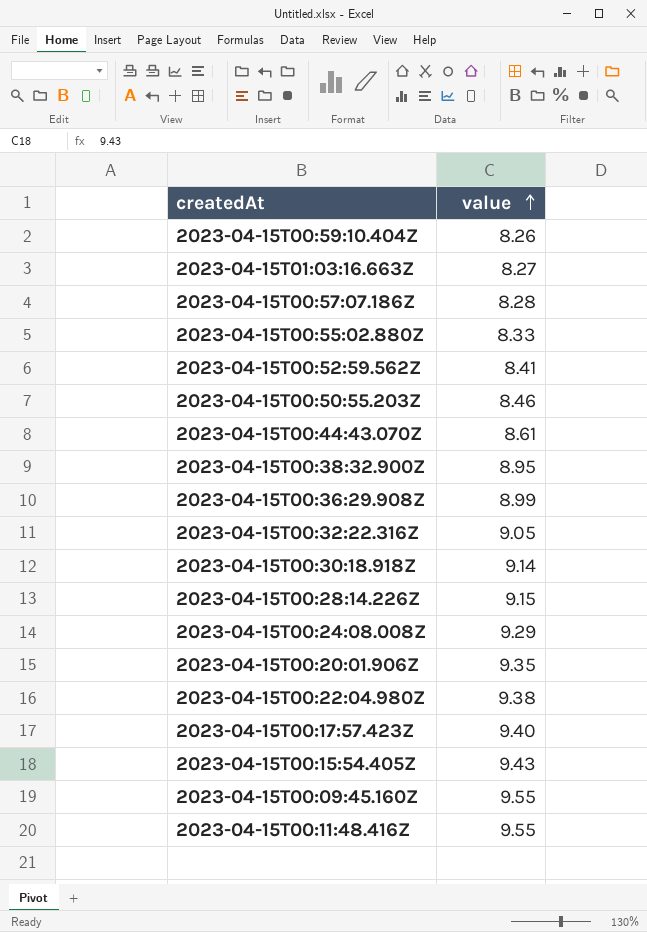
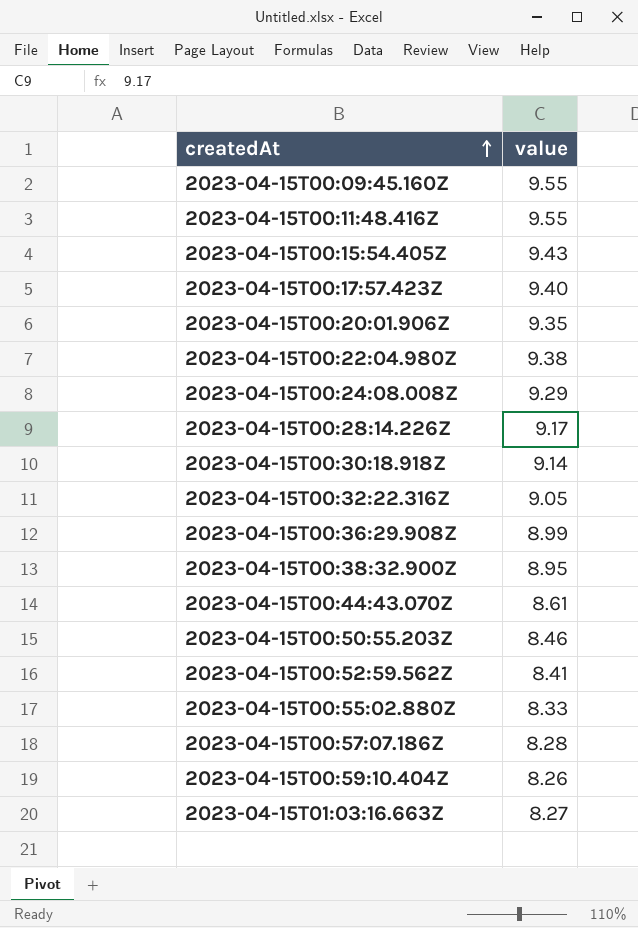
row order: value ascending -> createdAt ascending
2023-04-15T00:28:14.226Z | value: 9.15 -> 9.17

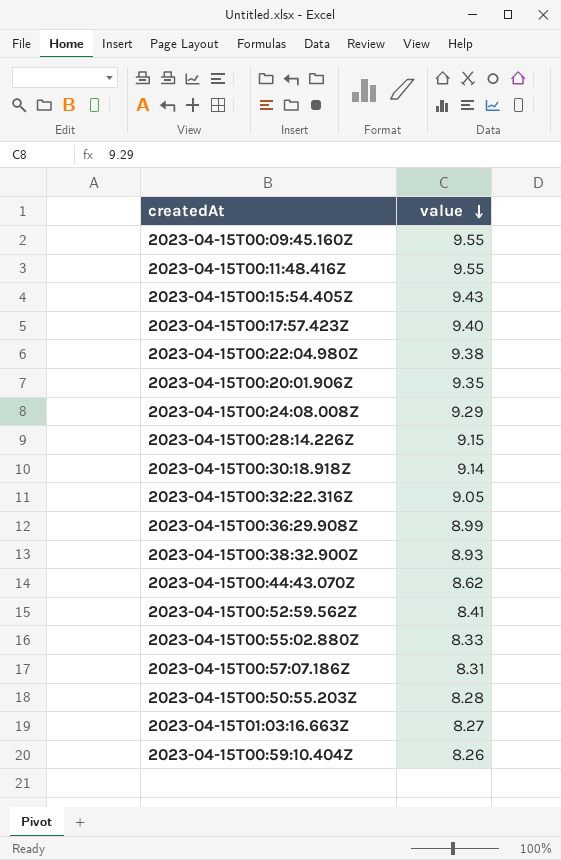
row order: createdAt ascending -> value descending
2023-04-15T00:28:14.226Z | value: 9.17 -> 9.15
2023-04-15T00:38:32.900Z | value: 8.95 -> 8.93
2023-04-15T00:44:43.070Z | value: 8.61 -> 8.62
2023-04-15T00:57:07.186Z | value: 8.28 -> 8.31
2023-04-15T00:50:55.203Z | value: 8.46 -> 8.28

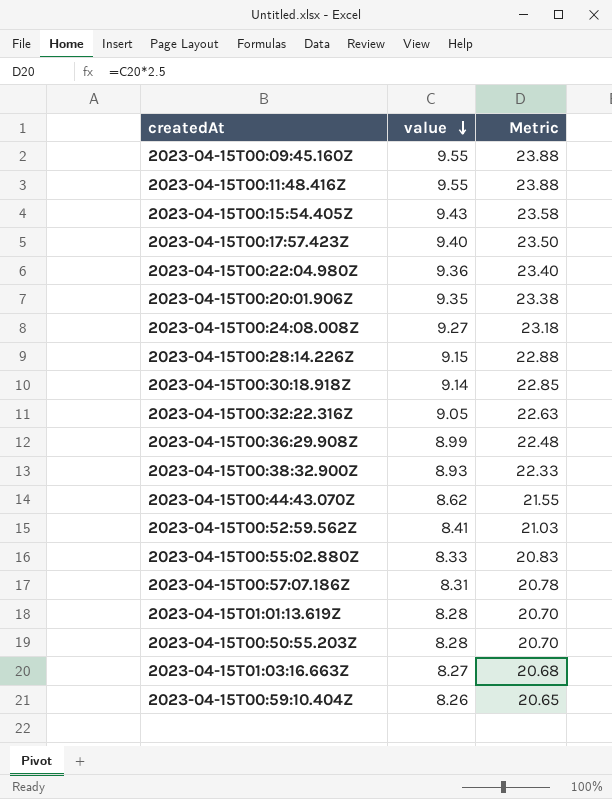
column Metric | formula: none -> [value] * 2.5
2023-04-15T00:22:04.980Z | value: 9.38 -> 9.36
2023-04-15T00:24:08.008Z | value: 9.29 -> 9.27
row 2023-04-15T01:01:13.619Z: none -> 8.28 | 20.70

